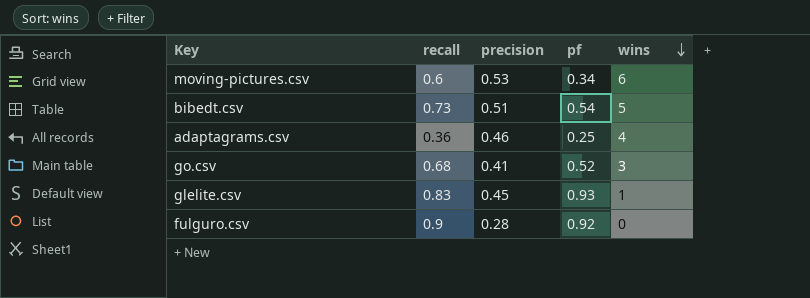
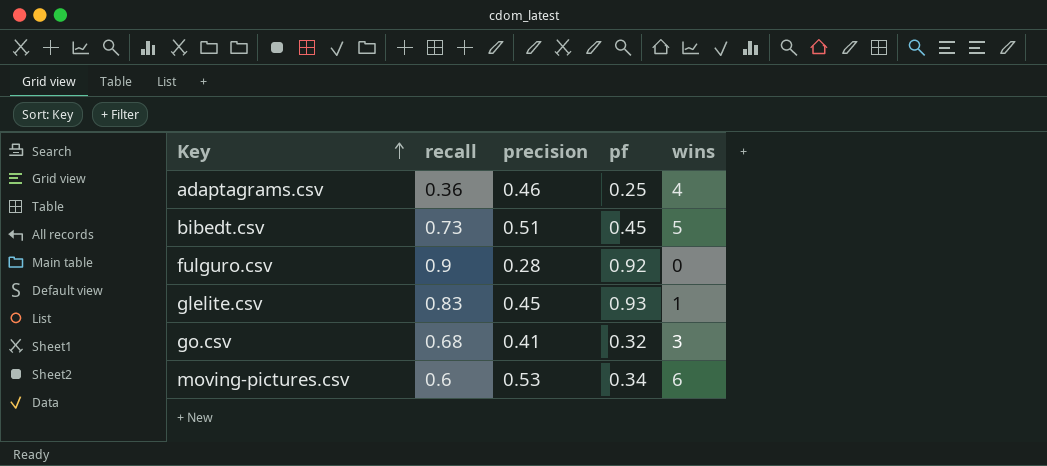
row order: wins descending -> Key ascending
bibedt.csv | pf: 0.54 -> 0.45
go.csv | pf: 0.52 -> 0.32

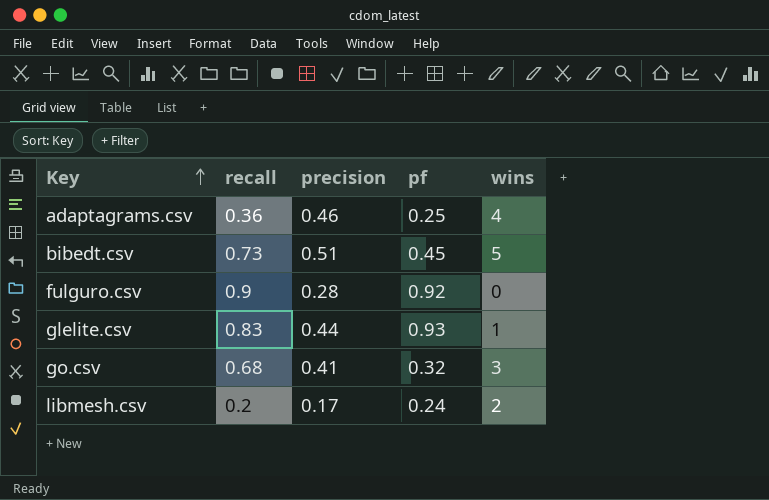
row moving-pictures.csv: 0.6 | 0.53 | 0.34 | 6 -> none
glelite.csv | precision: 0.45 -> 0.44
row libmesh.csv: none -> 0.2 | 0.17 | 0.24 | 2

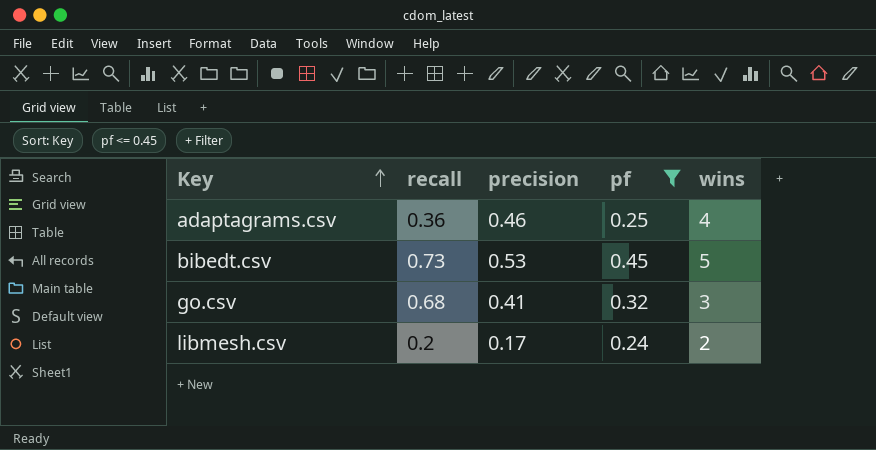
filter: none -> pf <= 0.45
bibedt.csv | precision: 0.51 -> 0.53

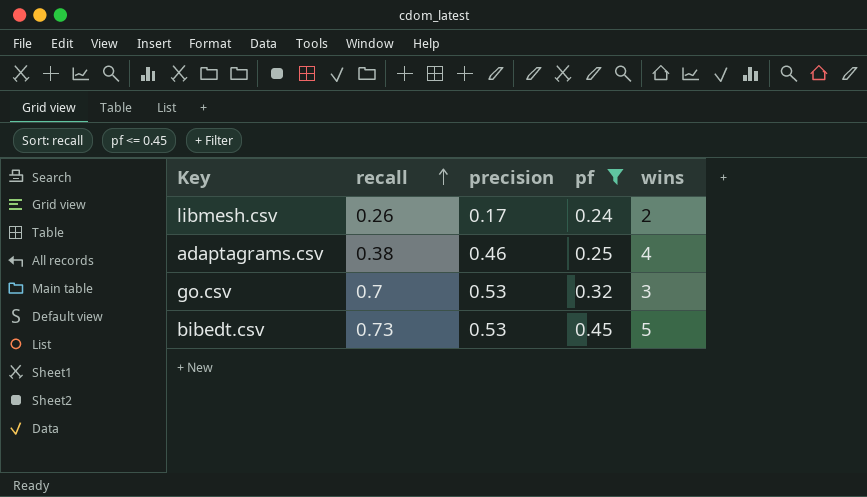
row order: Key ascending -> recall ascending
libmesh.csv | recall: 0.2 -> 0.26
adaptagrams.csv | recall: 0.36 -> 0.38
go.csv | recall: 0.68 -> 0.7
go.csv | precision: 0.41 -> 0.53

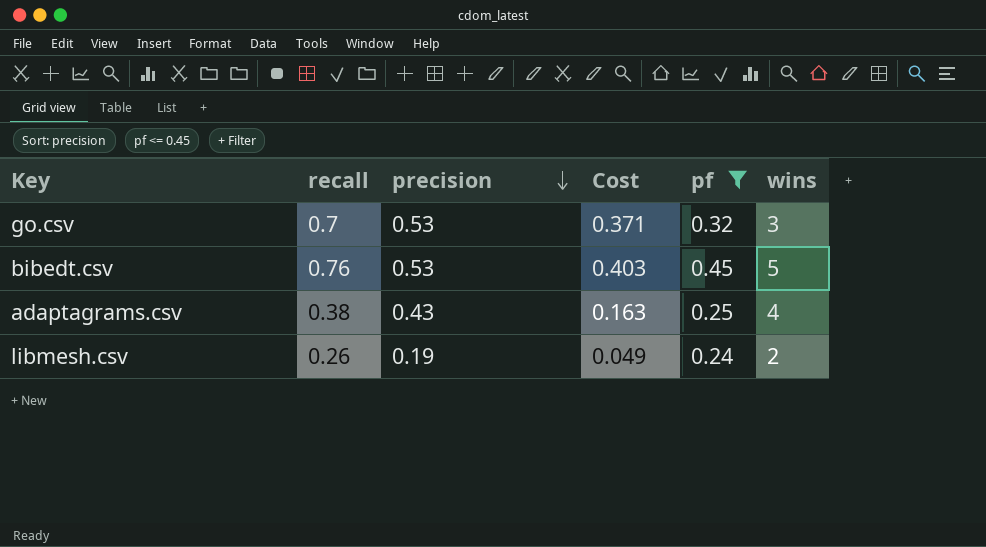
row order: recall ascending -> precision descending
column Cost | formula: none -> [recall] * [precision]
bibedt.csv | recall: 0.73 -> 0.76
adaptagrams.csv | precision: 0.46 -> 0.43
libmesh.csv | precision: 0.17 -> 0.19

